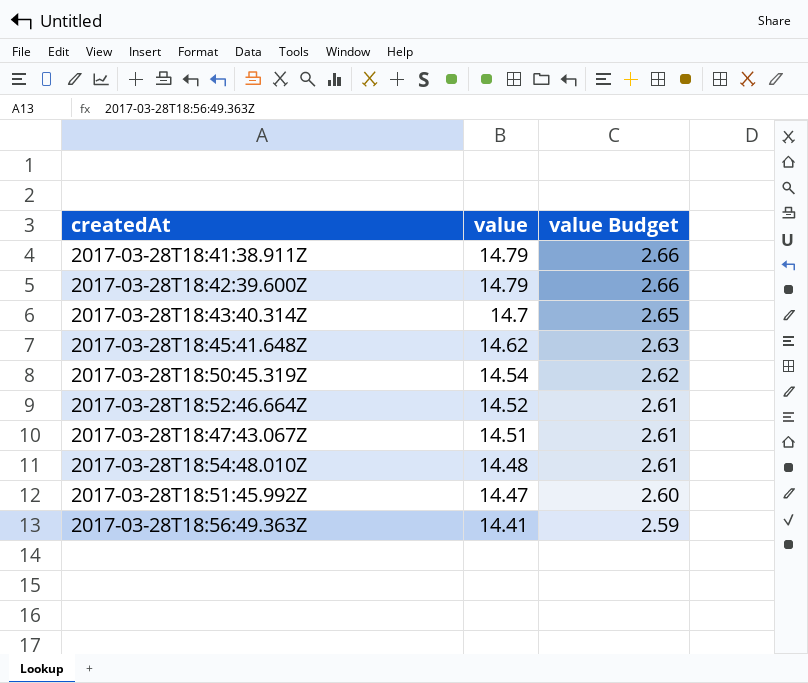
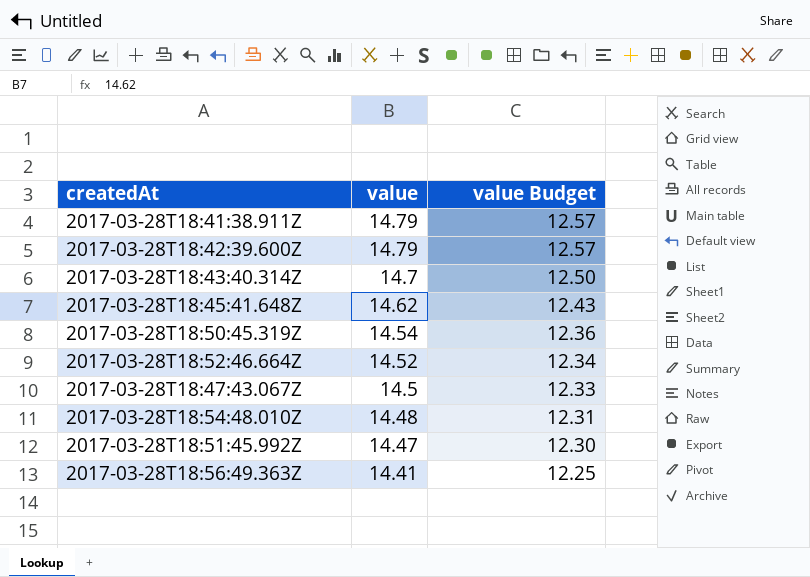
column value Budget | formula: [value] * 0.18 -> [value] * 0.85
2017-03-28T18:47:43.067Z | value: 14.51 -> 14.5

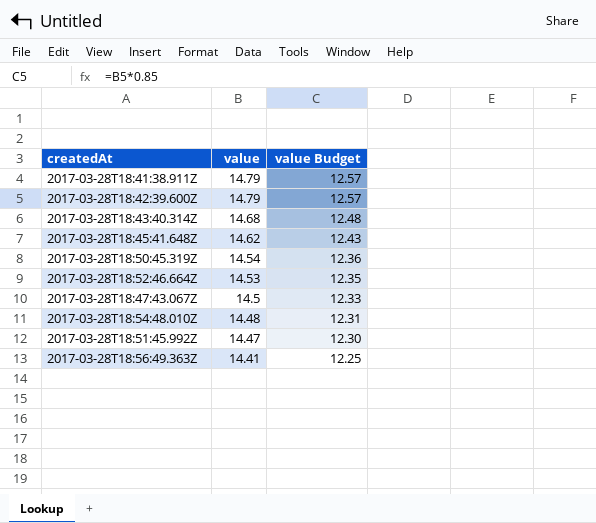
2017-03-28T18:43:40.314Z | value: 14.7 -> 14.68
2017-03-28T18:43:40.314Z | value Budget: 12.50 -> 12.48
2017-03-28T18:52:46.664Z | value: 14.52 -> 14.53
2017-03-28T18:52:46.664Z | value Budget: 12.34 -> 12.35

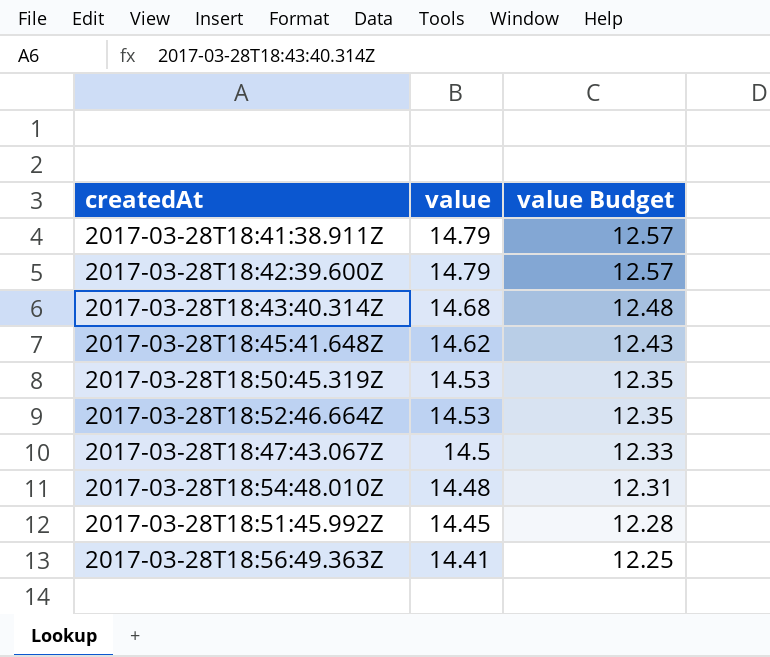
2017-03-28T18:50:45.319Z | value: 14.54 -> 14.53
2017-03-28T18:50:45.319Z | value Budget: 12.36 -> 12.35
2017-03-28T18:51:45.992Z | value: 14.47 -> 14.45
2017-03-28T18:51:45.992Z | value Budget: 12.30 -> 12.28

